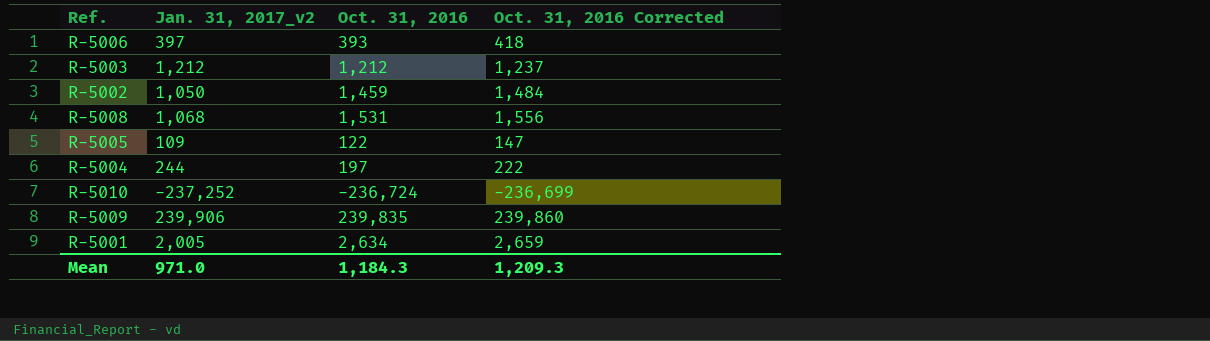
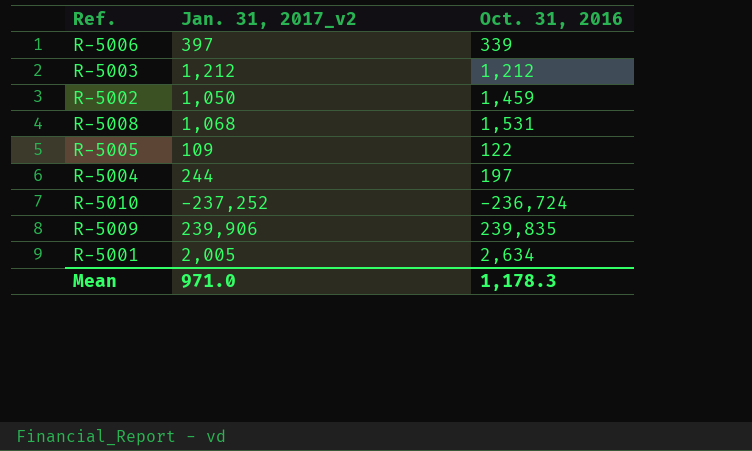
column Oct. 31, 2016 Corrected | formula: [Oct. 31, 2016] + 25 -> none
R-5006 | Oct. 31, 2016: 393 -> 339
Mean | Oct. 31, 2016: 1,184.3 -> 1,178.3

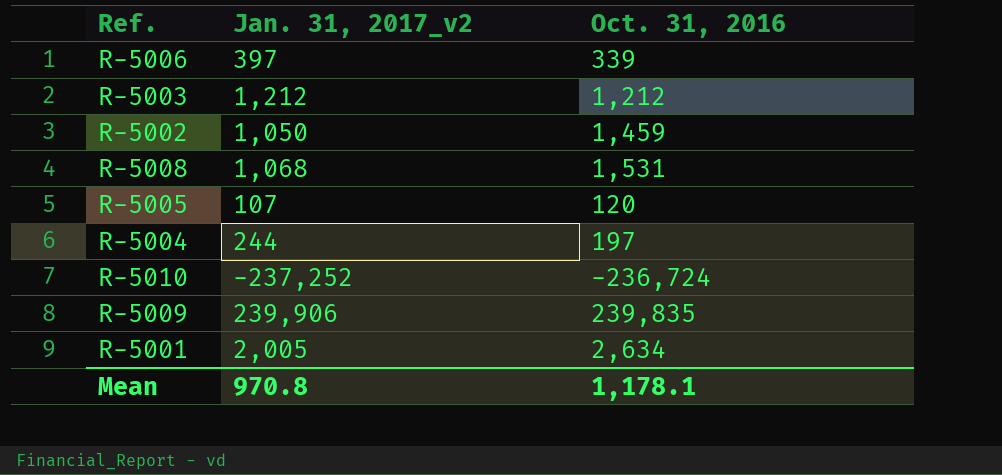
R-5005 | Jan. 31, 2017_v2: 109 -> 107
R-5005 | Oct. 31, 2016: 122 -> 120
Mean | Jan. 31, 2017_v2: 971.0 -> 970.8
Mean | Oct. 31, 2016: 1,178.3 -> 1,178.1

